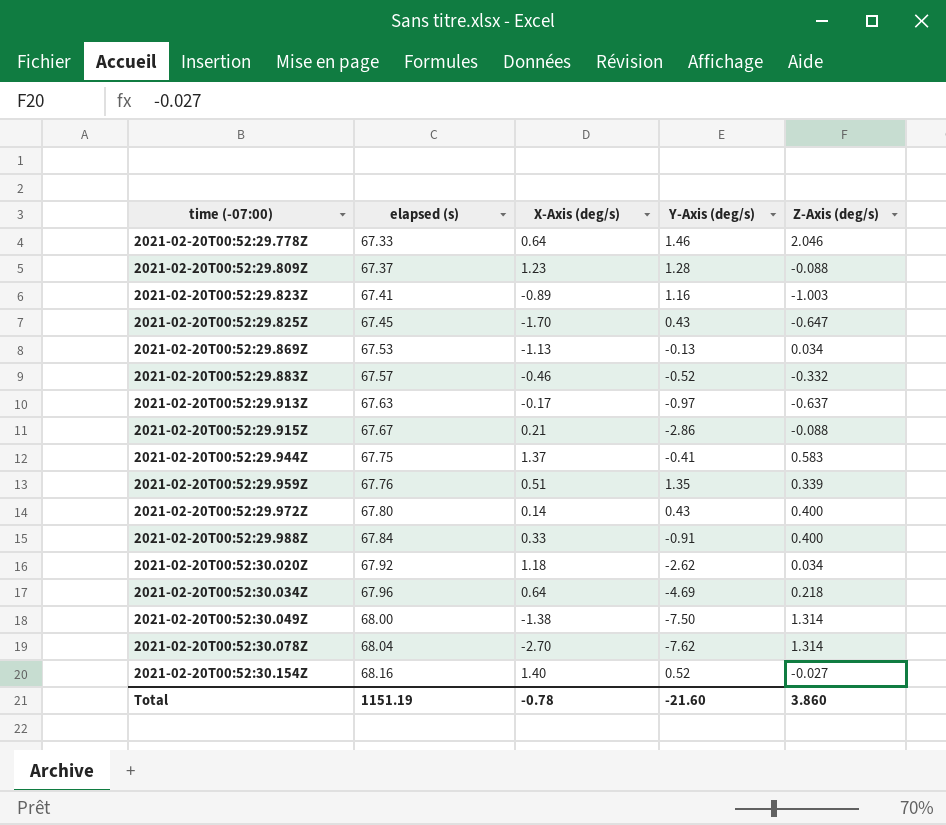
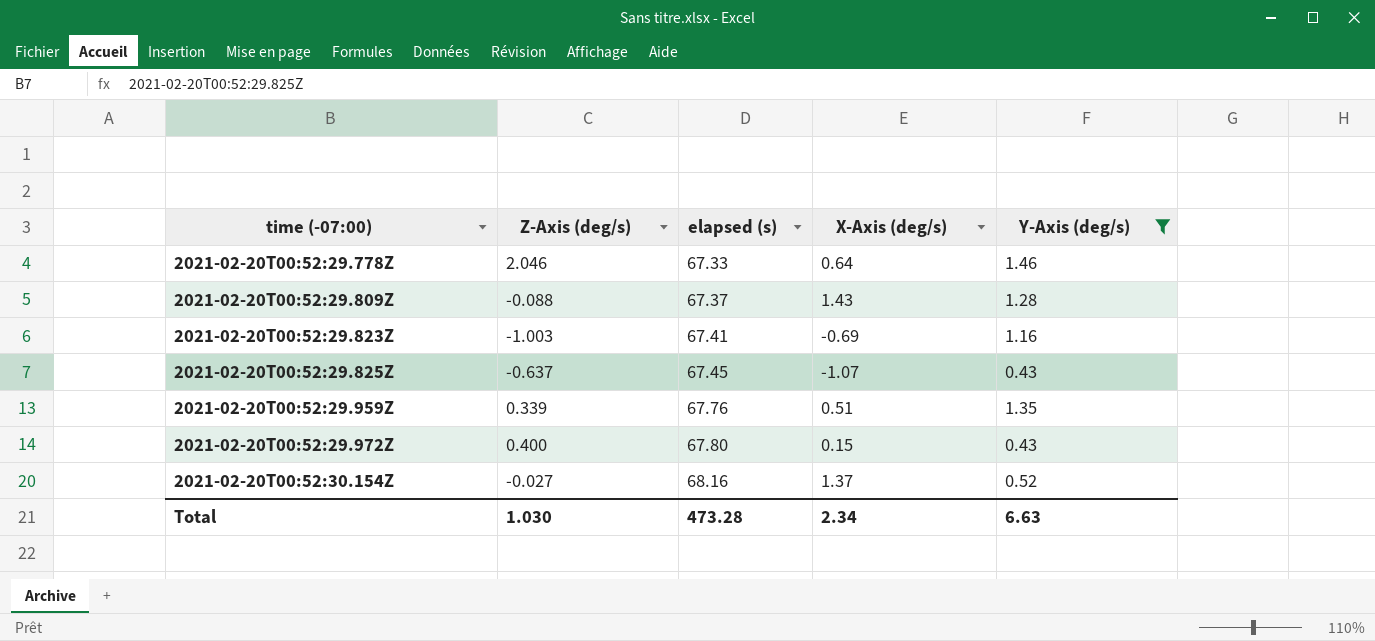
filter: none -> Y-Axis (deg/s) >= 0.43
column Z-Axis (deg/s) | position: 5 -> 2
2021-02-20T00:52:29.809Z | X-Axis (deg/s): 1.23 -> 1.43
2021-02-20T00:52:29.823Z | X-Axis (deg/s): -0.89 -> -0.69
2021-02-20T00:52:29.825Z | Z-Axis (deg/s): -0.647 -> -0.637
2021-02-20T00:52:29.825Z | X-Axis (deg/s): -1.70 -> -1.07
2021-02-20T00:52:29.972Z | X-Axis (deg/s): 0.14 -> 0.15
2021-02-20T00:52:30.154Z | X-Axis (deg/s): 1.40 -> 1.37
Total | Z-Axis (deg/s): 3.860 -> 1.030
Total | elapsed (s): 1151.19 -> 473.28
Total | X-Axis (deg/s): -0.78 -> 2.34
Total | Y-Axis (deg/s): -21.60 -> 6.63

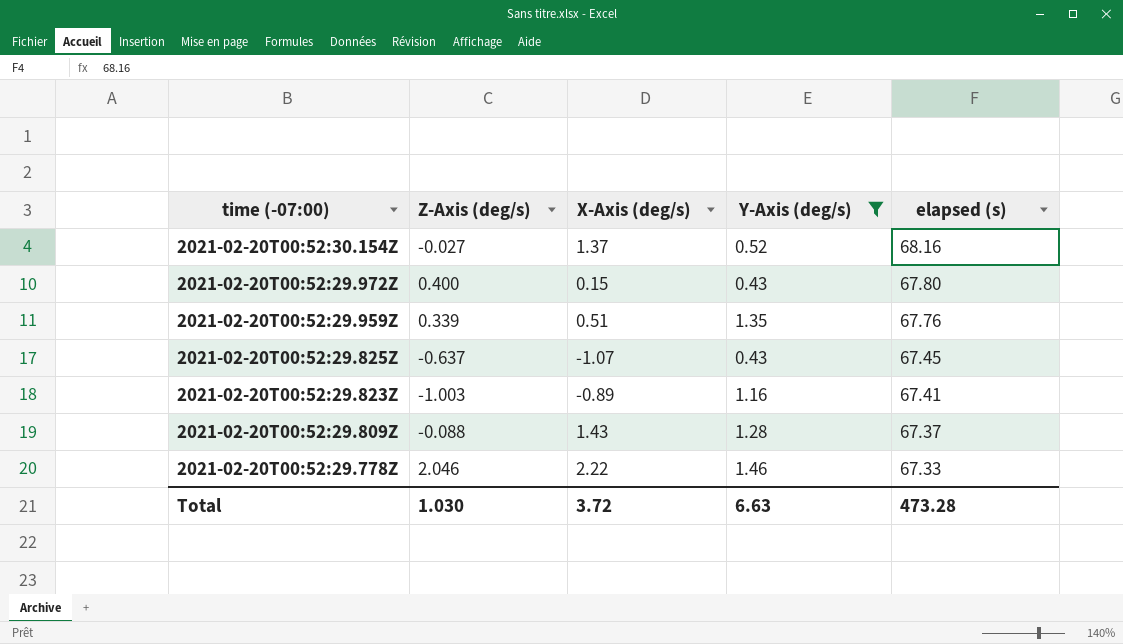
row order: time (-07:00) ascending -> time (-07:00) descending
column elapsed (s) | position: 3 -> 5
2021-02-20T00:52:29.823Z | X-Axis (deg/s): -0.69 -> -0.89
2021-02-20T00:52:29.778Z | X-Axis (deg/s): 0.64 -> 2.22
Total | X-Axis (deg/s): 2.34 -> 3.72

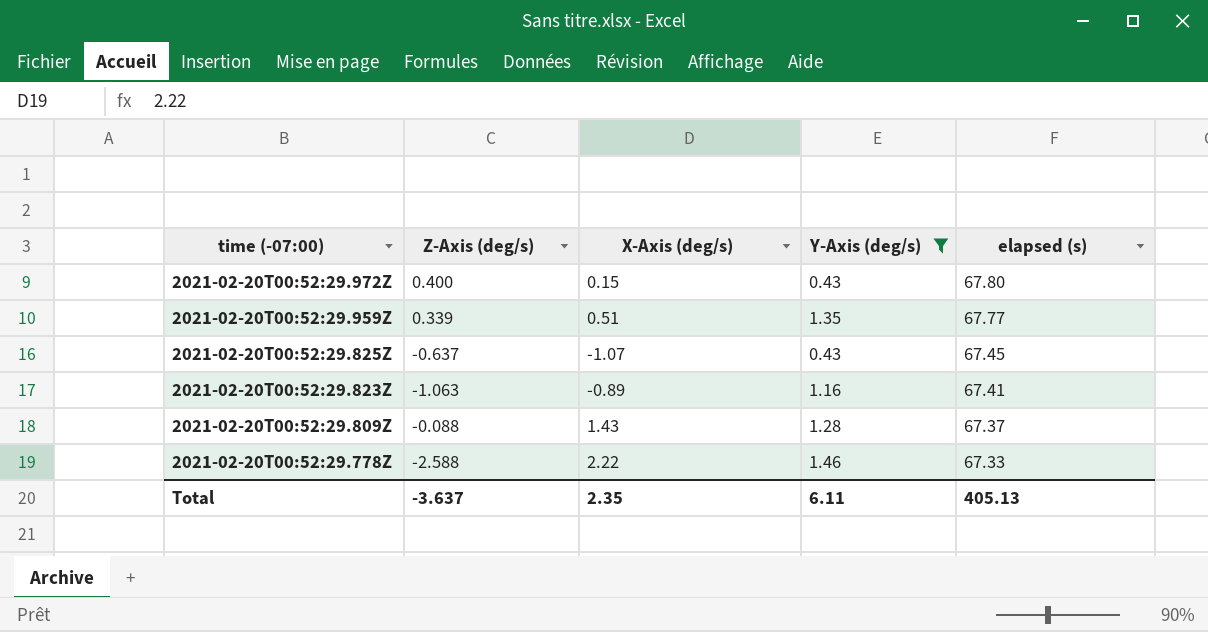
row 2021-02-20T00:52:30.154Z: -0.027 | 1.37 | 0.52 | 68.16 -> none
2021-02-20T00:52:29.959Z | elapsed (s): 67.76 -> 67.77
2021-02-20T00:52:29.823Z | Z-Axis (deg/s): -1.003 -> -1.063
2021-02-20T00:52:29.778Z | Z-Axis (deg/s): 2.046 -> -2.588
Total | Z-Axis (deg/s): 1.030 -> -3.637
Total | X-Axis (deg/s): 3.72 -> 2.35
Total | Y-Axis (deg/s): 6.63 -> 6.11
Total | elapsed (s): 473.28 -> 405.13

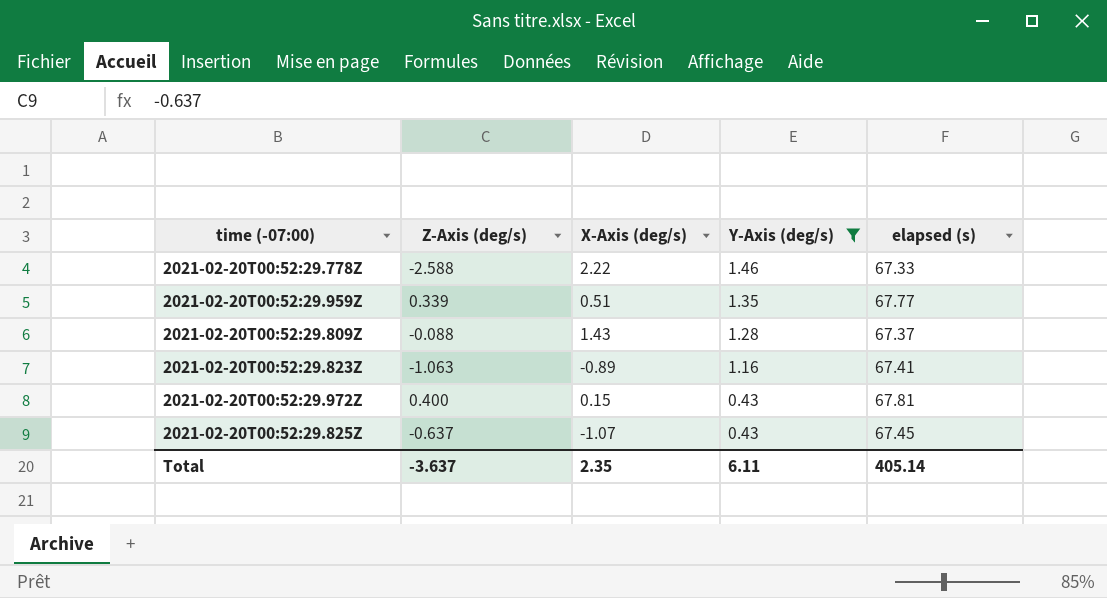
row order: time (-07:00) descending -> Y-Axis (deg/s) descending
2021-02-20T00:52:29.972Z | elapsed (s): 67.80 -> 67.81
Total | elapsed (s): 405.13 -> 405.14

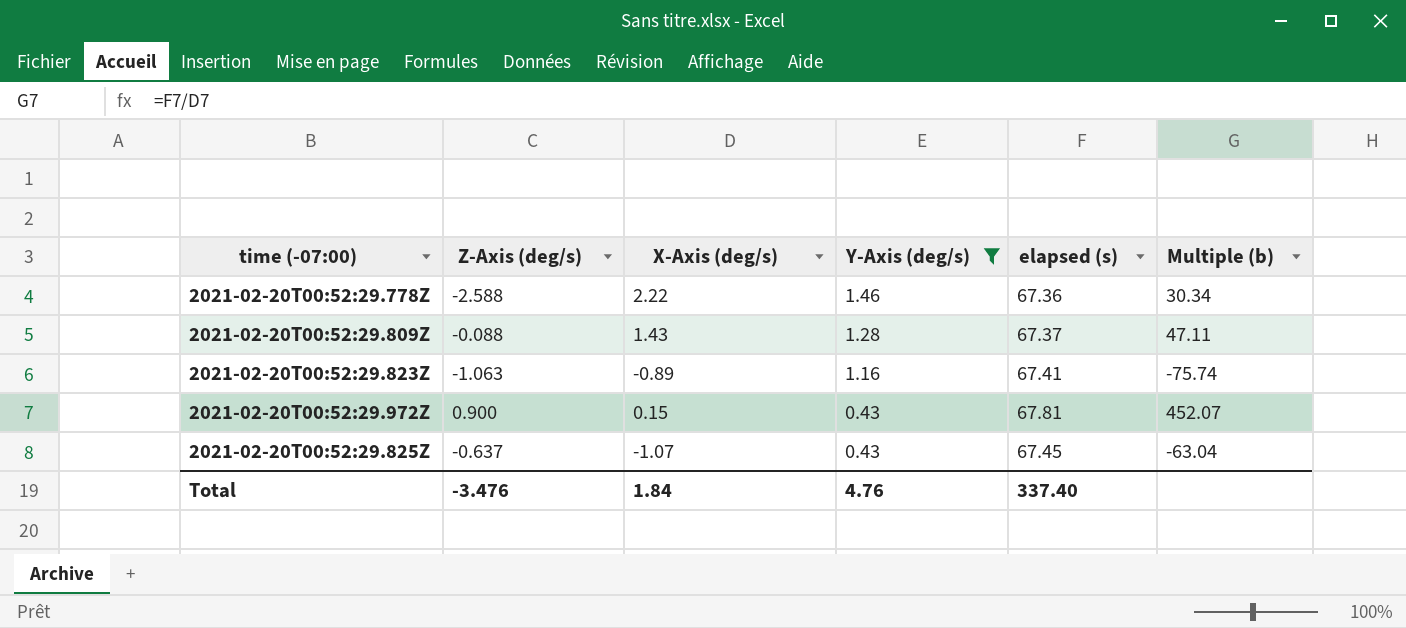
column Multiple (b) | formula: none -> [elapsed (s)] / [X-Axis (deg/s)]
row 2021-02-20T00:52:29.959Z: 0.339 | 0.51 | 1.35 | 67.77 -> none
2021-02-20T00:52:29.778Z | elapsed (s): 67.33 -> 67.36
2021-02-20T00:52:29.972Z | Z-Axis (deg/s): 0.400 -> 0.900
Total | Z-Axis (deg/s): -3.637 -> -3.476
Total | X-Axis (deg/s): 2.35 -> 1.84
Total | Y-Axis (deg/s): 6.11 -> 4.76
Total | elapsed (s): 405.14 -> 337.40

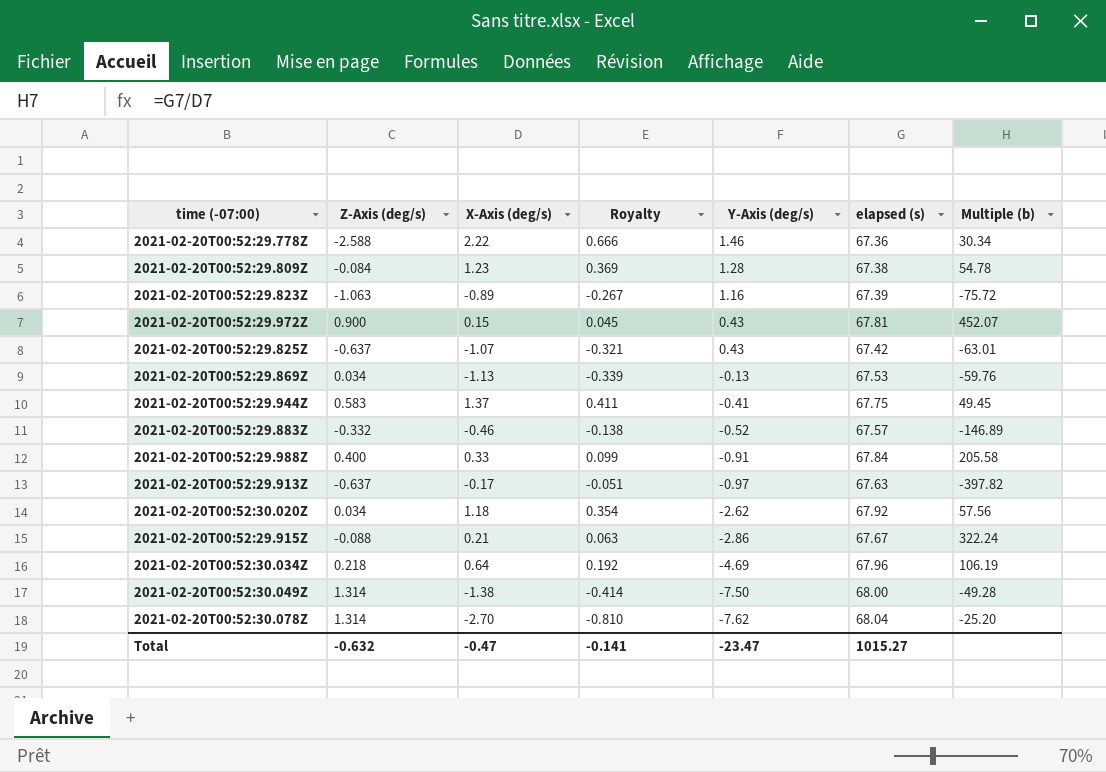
filter: Y-Axis (deg/s) >= 0.43 -> none
column Royalty | formula: none -> [X-Axis (deg/s)] * 0.3
2021-02-20T00:52:29.809Z | Z-Axis (deg/s): -0.088 -> -0.084
2021-02-20T00:52:29.809Z | X-Axis (deg/s): 1.43 -> 1.23
2021-02-20T00:52:29.809Z | elapsed (s): 67.37 -> 67.38
2021-02-20T00:52:29.809Z | Multiple (b): 47.11 -> 54.78
2021-02-20T00:52:29.823Z | elapsed (s): 67.41 -> 67.39
2021-02-20T00:52:29.823Z | Multiple (b): -75.74 -> -75.72
2021-02-20T00:52:29.825Z | elapsed (s): 67.45 -> 67.42
2021-02-20T00:52:29.825Z | Multiple (b): -63.04 -> -63.01
Total | Z-Axis (deg/s): -3.476 -> -0.632
Total | X-Axis (deg/s): 1.84 -> -0.47
Total | Y-Axis (deg/s): 4.76 -> -23.47
Total | elapsed (s): 337.40 -> 1015.27

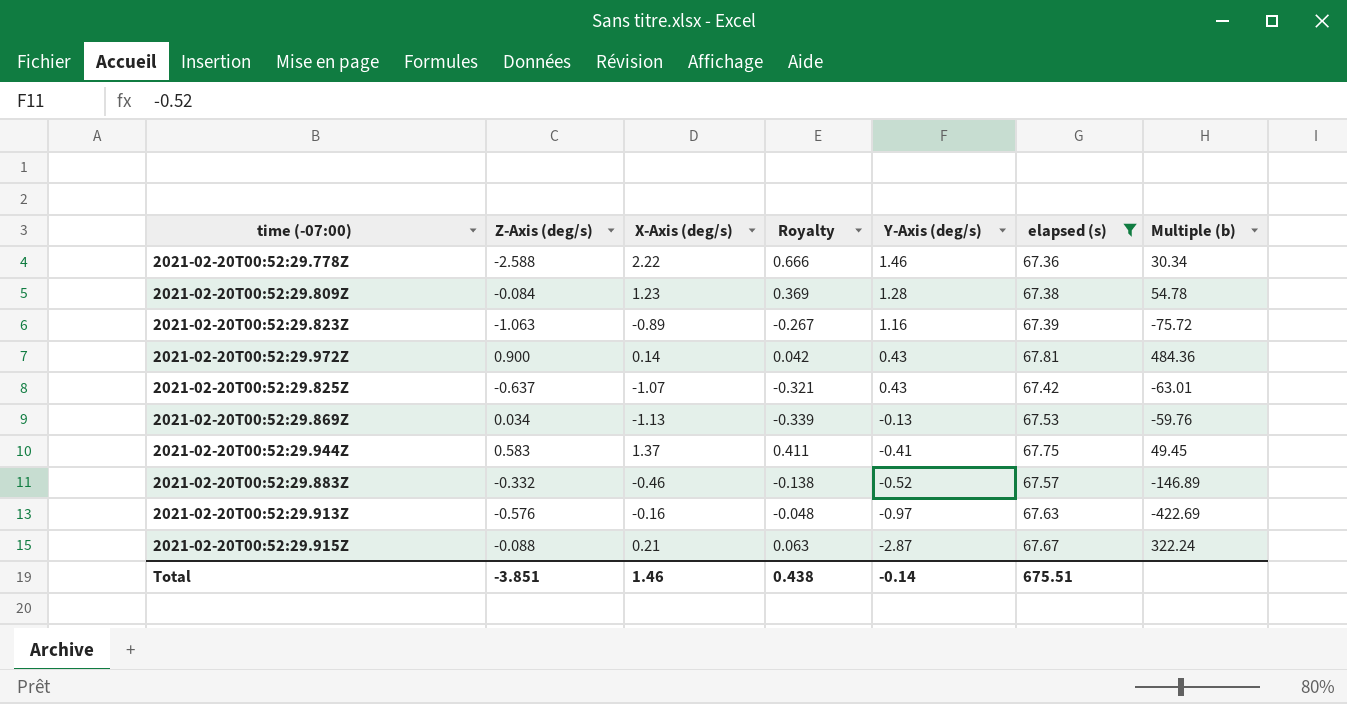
filter: none -> elapsed (s) <= 67.81
2021-02-20T00:52:29.972Z | X-Axis (deg/s): 0.15 -> 0.14
2021-02-20T00:52:29.972Z | Royalty: 0.045 -> 0.042
2021-02-20T00:52:29.972Z | Multiple (b): 452.07 -> 484.36
2021-02-20T00:52:29.913Z | Z-Axis (deg/s): -0.637 -> -0.576
2021-02-20T00:52:29.913Z | X-Axis (deg/s): -0.17 -> -0.16
2021-02-20T00:52:29.913Z | Royalty: -0.051 -> -0.048
2021-02-20T00:52:29.913Z | Multiple (b): -397.82 -> -422.69
2021-02-20T00:52:29.915Z | Y-Axis (deg/s): -2.86 -> -2.87
Total | Z-Axis (deg/s): -0.632 -> -3.851
Total | X-Axis (deg/s): -0.47 -> 1.46
Total | Royalty: -0.141 -> 0.438
Total | Y-Axis (deg/s): -23.47 -> -0.14
Total | elapsed (s): 1015.27 -> 675.51

